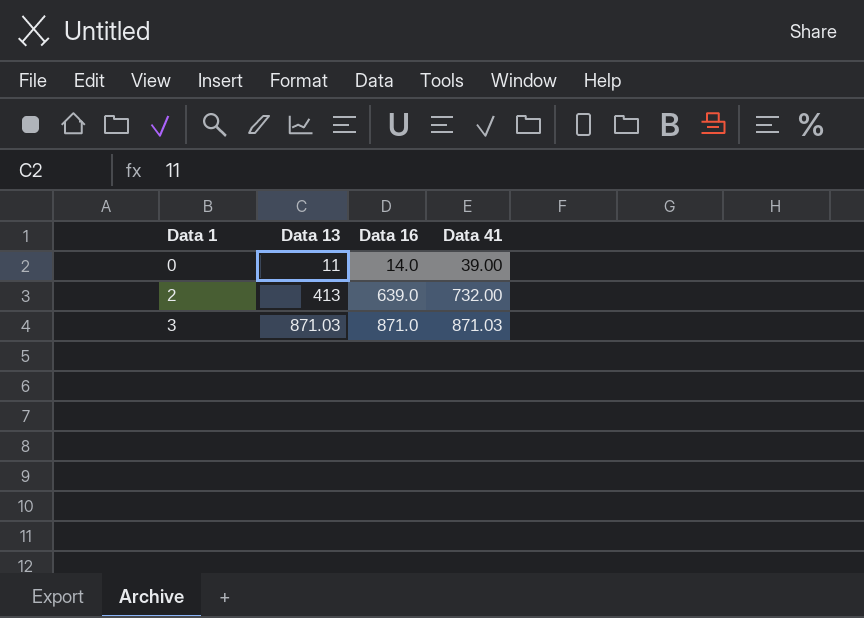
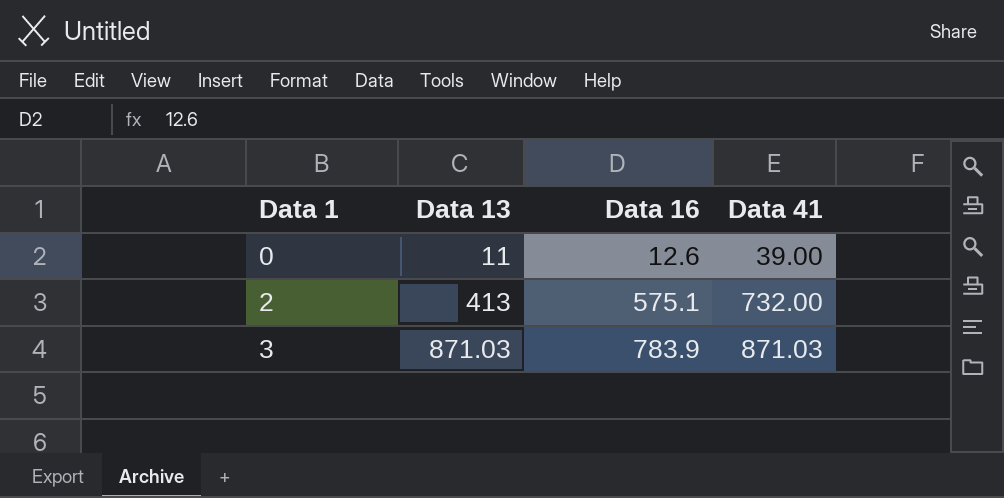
0 | Data 16: 14.0 -> 12.6
2 | Data 16: 639.0 -> 575.1
3 | Data 16: 871.0 -> 783.9

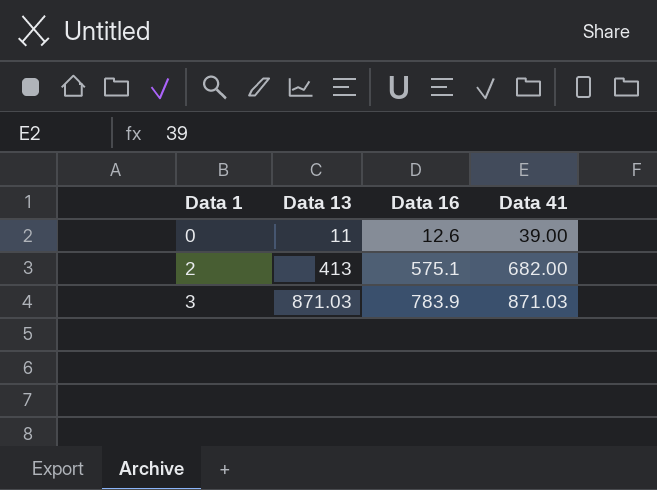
2 | Data 41: 732.00 -> 682.00

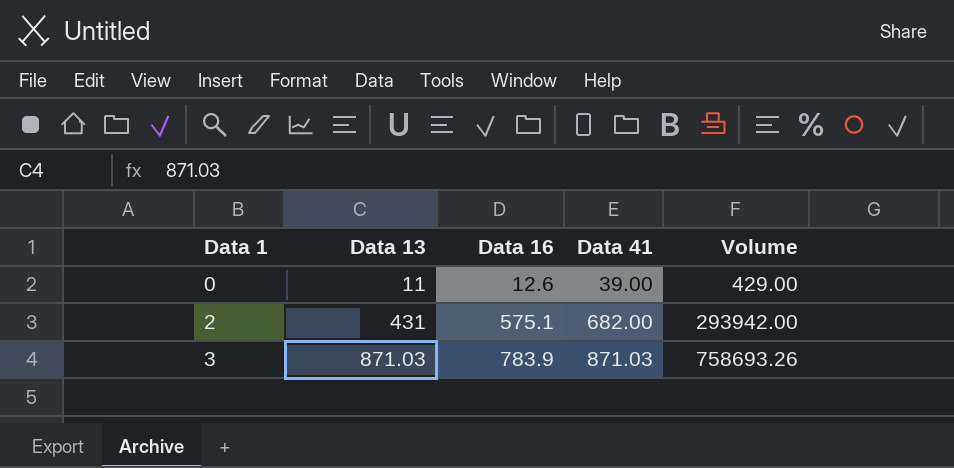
column Volume | formula: none -> [Data 13] * [Data 41]
2 | Data 13: 413 -> 431

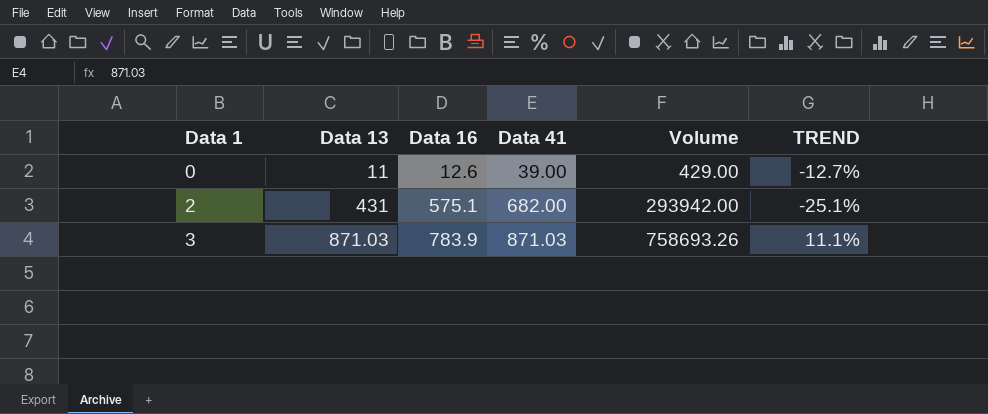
column TREND | formula: none -> ([Data 13] - [Data 16]) / [Data 16]

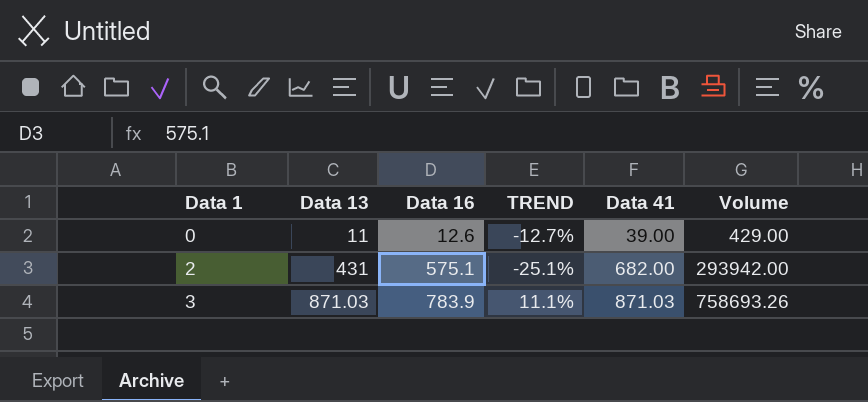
column TREND | position: 6 -> 4

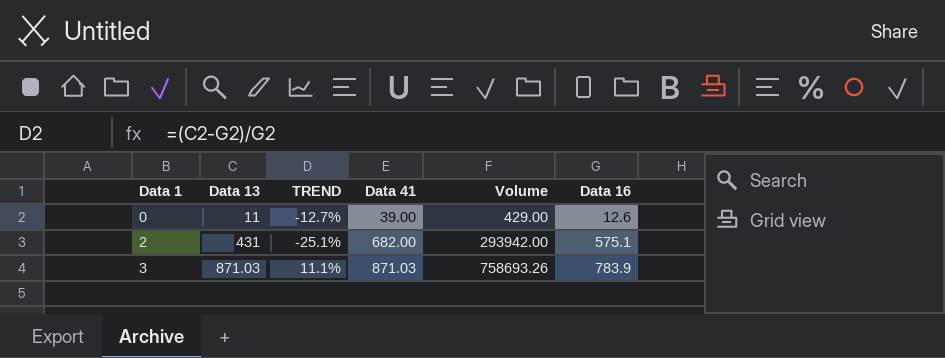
column Data 16 | position: 3 -> 6

